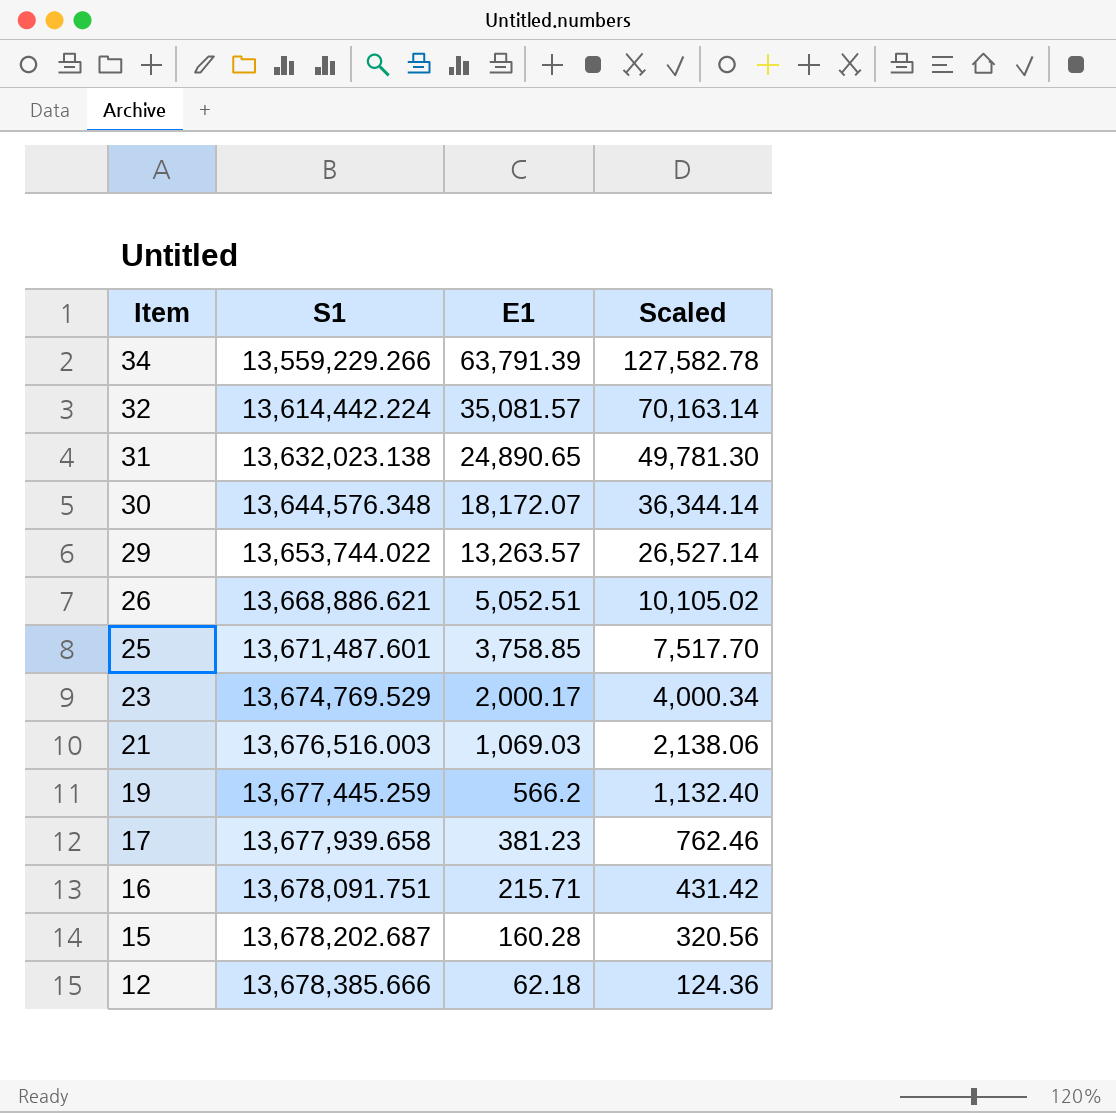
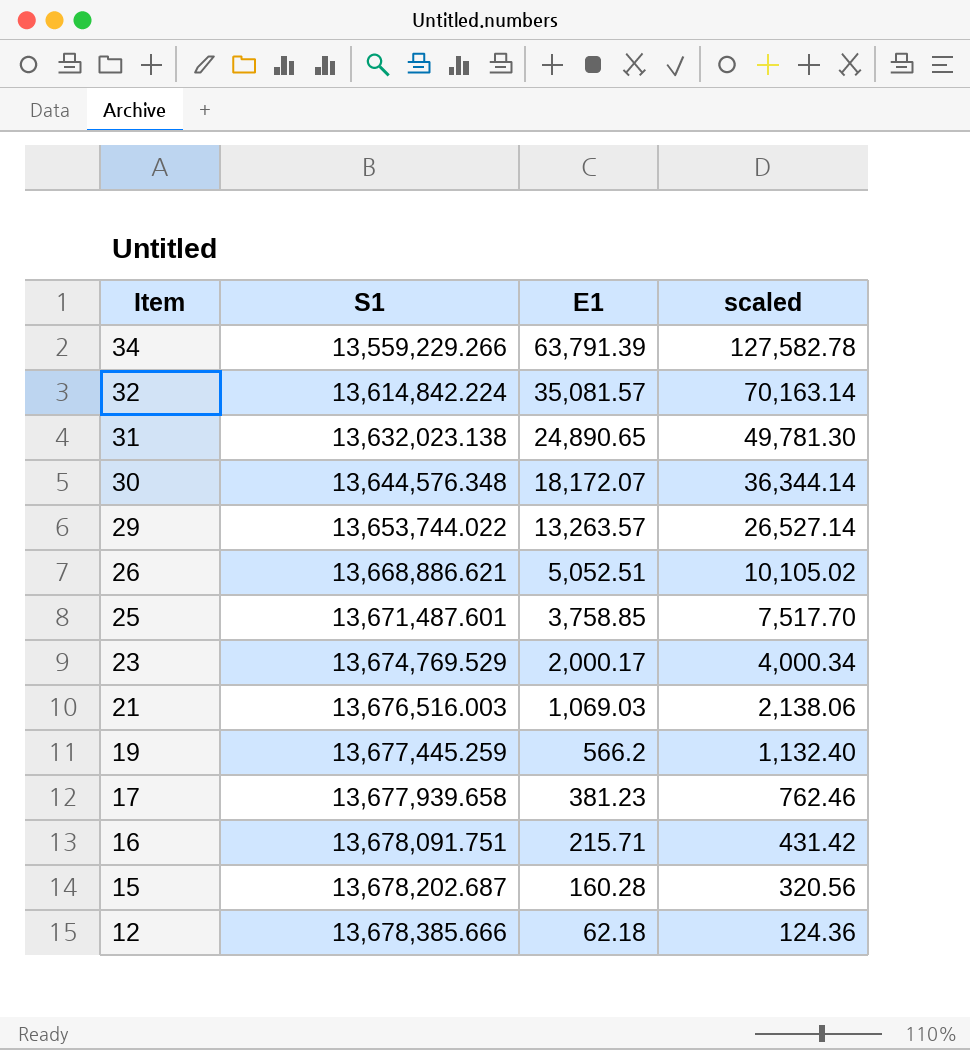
column name: Scaled -> scaled
32 | S1: 13,614,442.224 -> 13,614,842.224

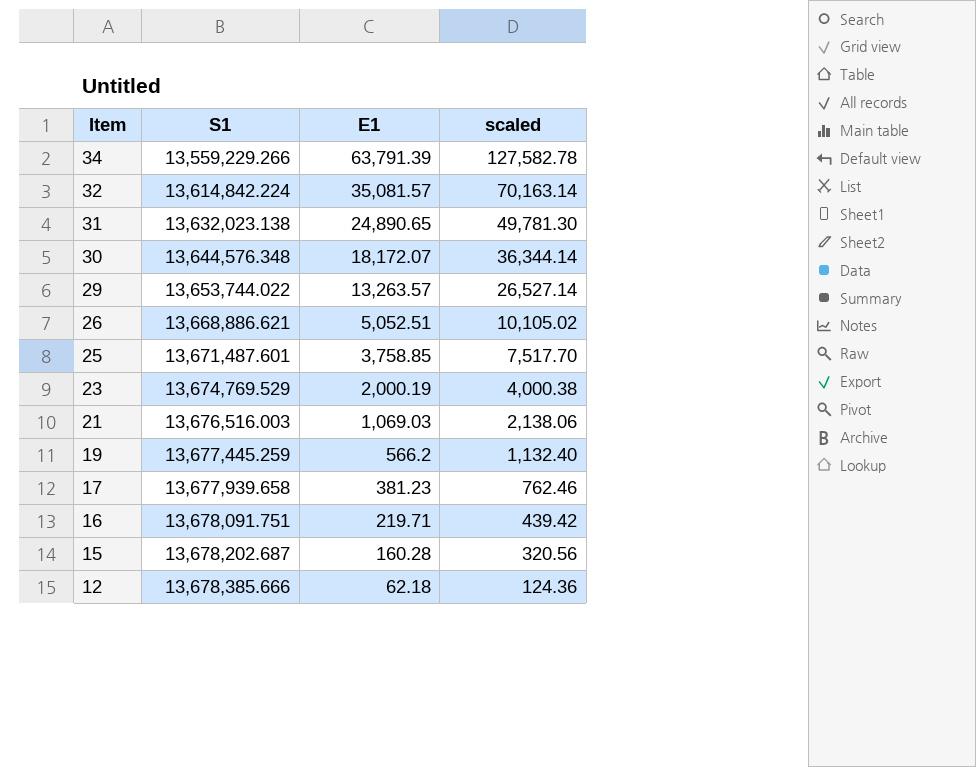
23 | E1: 2,000.17 -> 2,000.19
23 | scaled: 4,000.34 -> 4,000.38
16 | E1: 215.71 -> 219.71
16 | scaled: 431.42 -> 439.42

